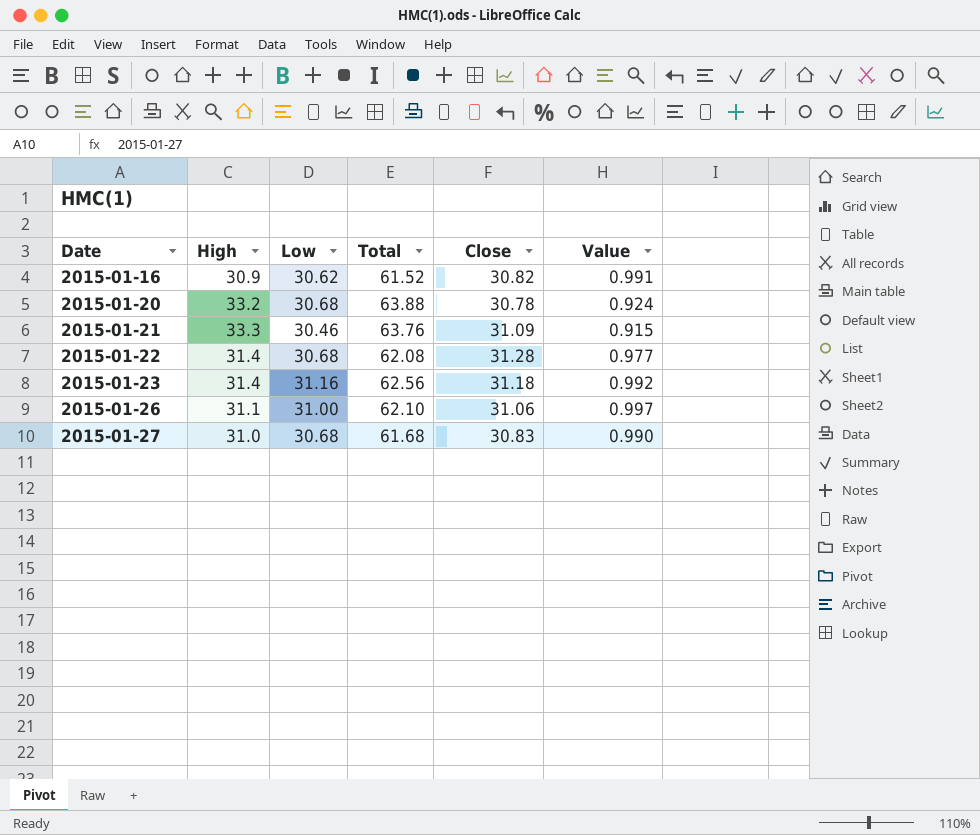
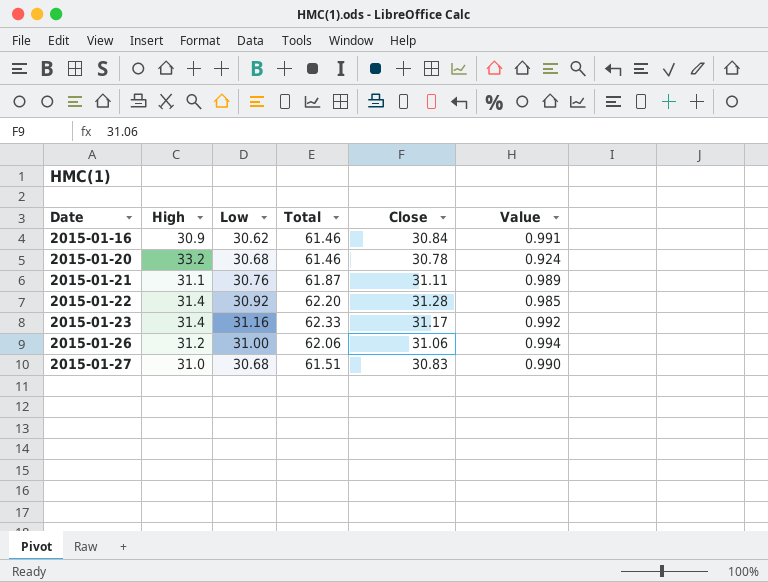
column Total | formula: [High] + [Low] -> [Low] + [Close]
2015-01-16 | Close: 30.82 -> 30.84
2015-01-21 | High: 33.3 -> 31.1
2015-01-21 | Low: 30.46 -> 30.76
2015-01-21 | Close: 31.09 -> 31.11
2015-01-21 | Value: 0.915 -> 0.989
2015-01-22 | Low: 30.68 -> 30.92
2015-01-22 | Value: 0.977 -> 0.985
2015-01-23 | Close: 31.18 -> 31.17
2015-01-26 | High: 31.1 -> 31.2
2015-01-26 | Value: 0.997 -> 0.994

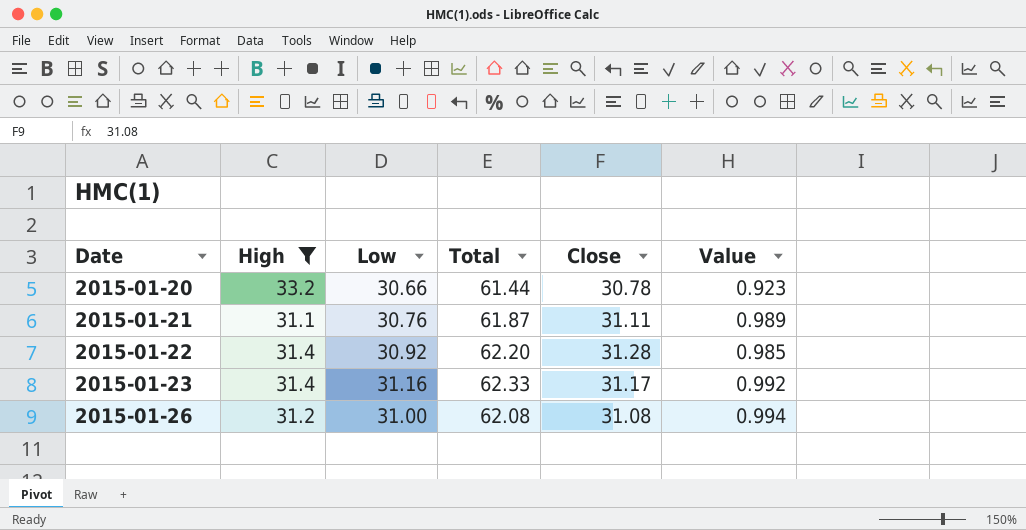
filter: none -> High >= 31.1
2015-01-20 | Low: 30.68 -> 30.66
2015-01-20 | Total: 61.46 -> 61.44
2015-01-20 | Value: 0.924 -> 0.923
2015-01-26 | Total: 62.06 -> 62.08
2015-01-26 | Close: 31.06 -> 31.08

